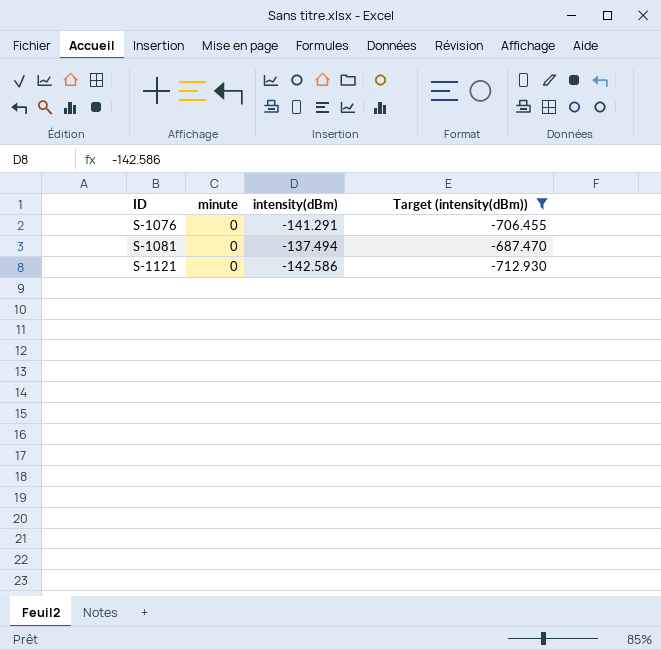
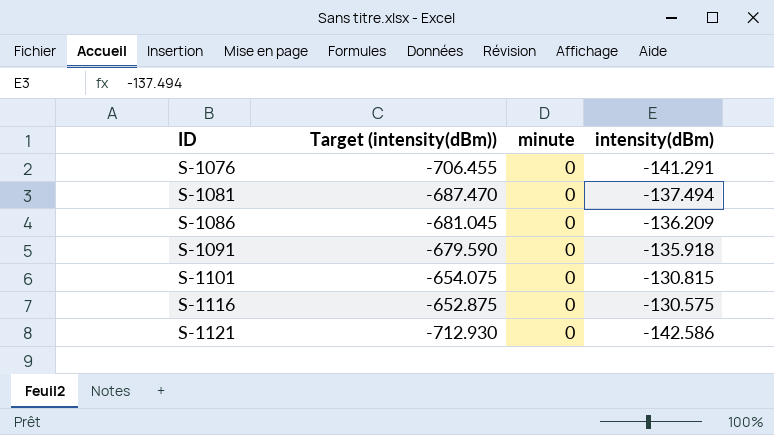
filter: Target (intensity(dBm)) <= -687.470 -> none
column Target (intensity(dBm)) | position: 4 -> 2

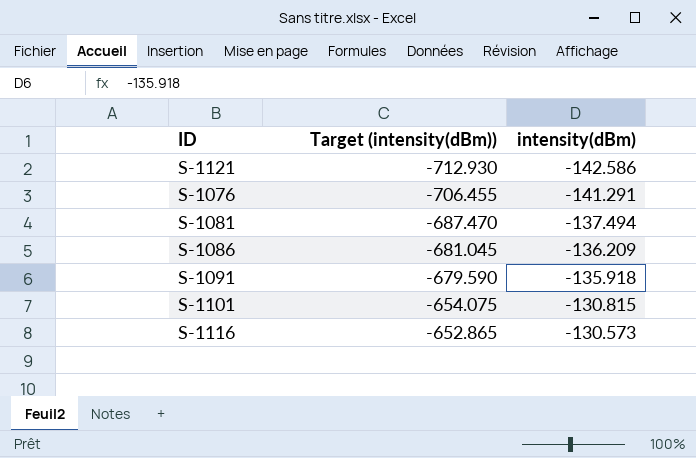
row order: ID ascending -> Target (intensity(dBm)) ascending
column minute | position: 3 -> none
S-1116 | Target (intensity(dBm)): -652.875 -> -652.865
S-1116 | intensity(dBm): -130.575 -> -130.573

